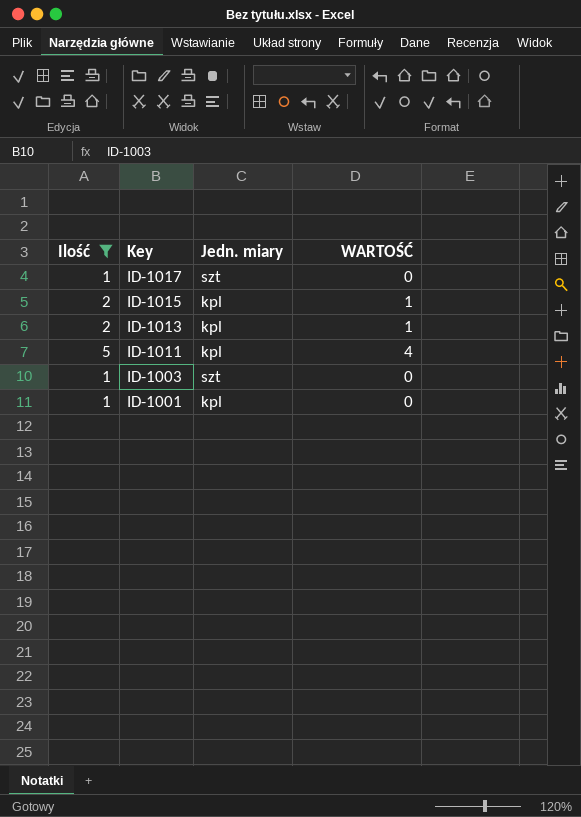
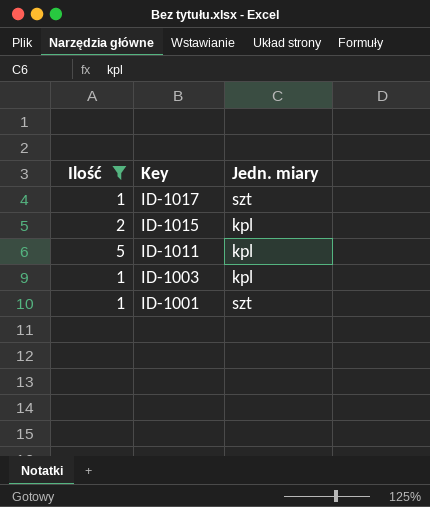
column WARTOŚĆ | formula: [Ilość] - 1 -> none
row ID-1013: 2 | kpl | 1 -> none
ID-1003 | Jedn. miary: szt -> kpl
ID-1001 | Jedn. miary: kpl -> szt

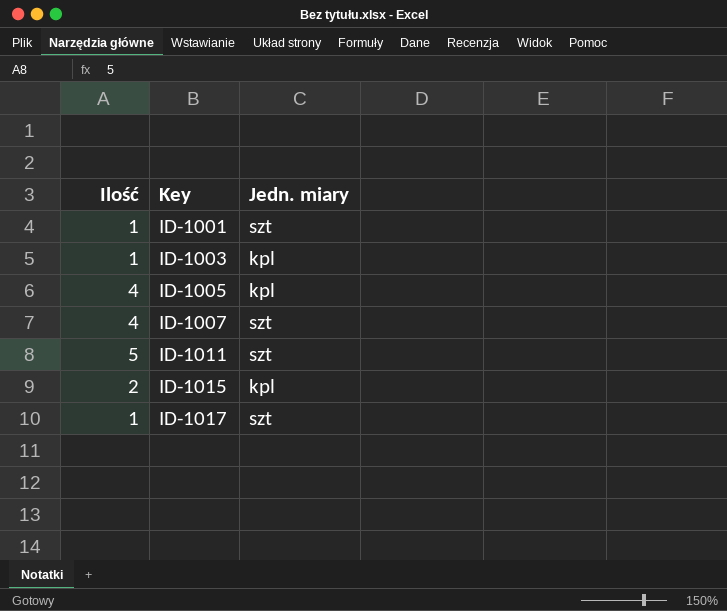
filter: Ilość != 4 -> none
row order: Key descending -> Key ascending
ID-1011 | Jedn. miary: kpl -> szt

